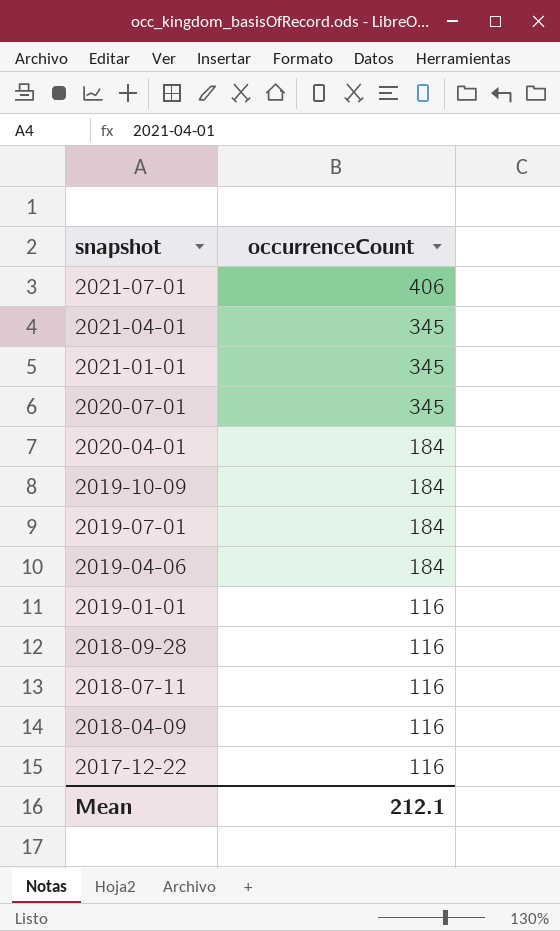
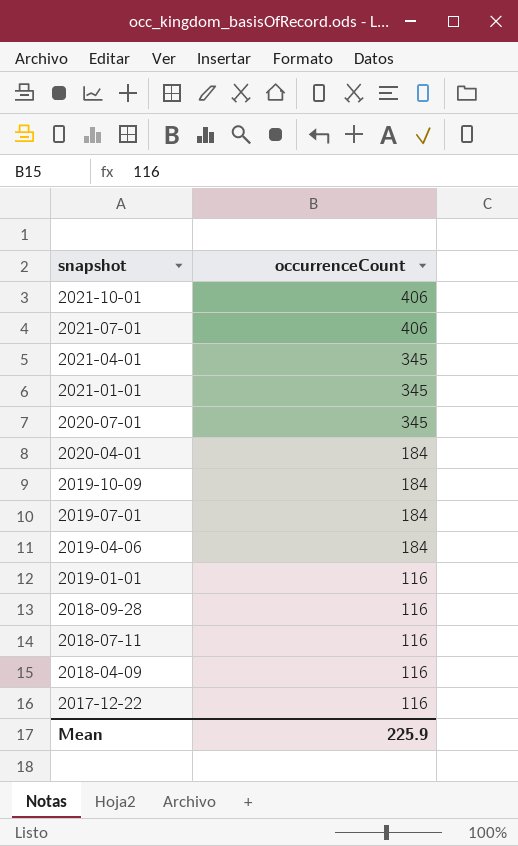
row 2021-10-01: none -> 406
Mean | occurrenceCount: 212.1 -> 225.9

